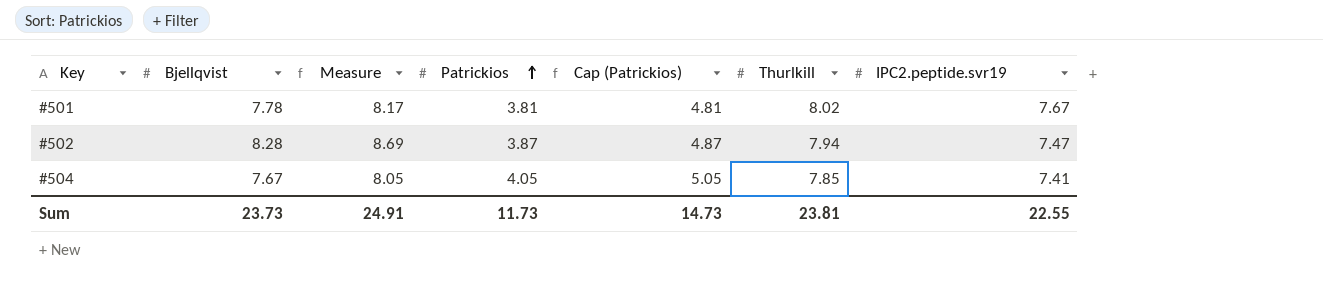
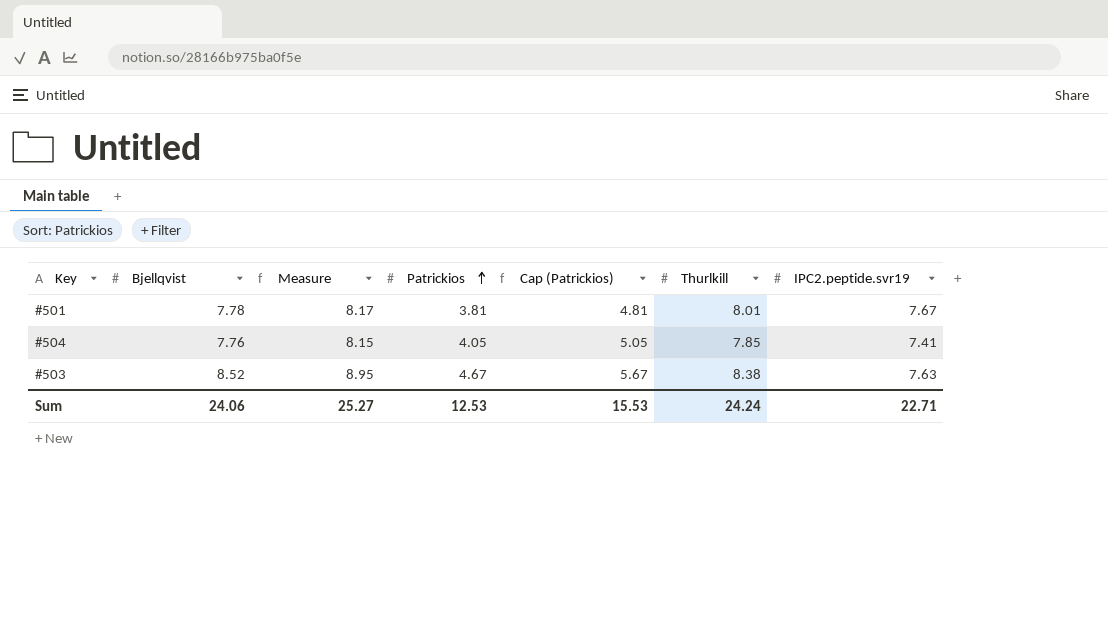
row #502: 8.28 | 8.69 | 3.87 | 4.87 | 7.94 | 7.47 -> none
#501 | Thurlkill: 8.02 -> 8.01
#504 | Bjellqvist: 7.67 -> 7.76
#504 | Measure: 8.05 -> 8.15
row #503: none -> 8.52 | 8.95 | 4.67 | 5.67 | 8.38 | 7.63
Sum | Bjellqvist: 23.73 -> 24.06
Sum | Measure: 24.91 -> 25.27
Sum | Patrickios: 11.73 -> 12.53
Sum | Cap (Patrickios): 14.73 -> 15.53
Sum | Thurlkill: 23.81 -> 24.24
Sum | IPC2.peptide.svr19: 22.55 -> 22.71

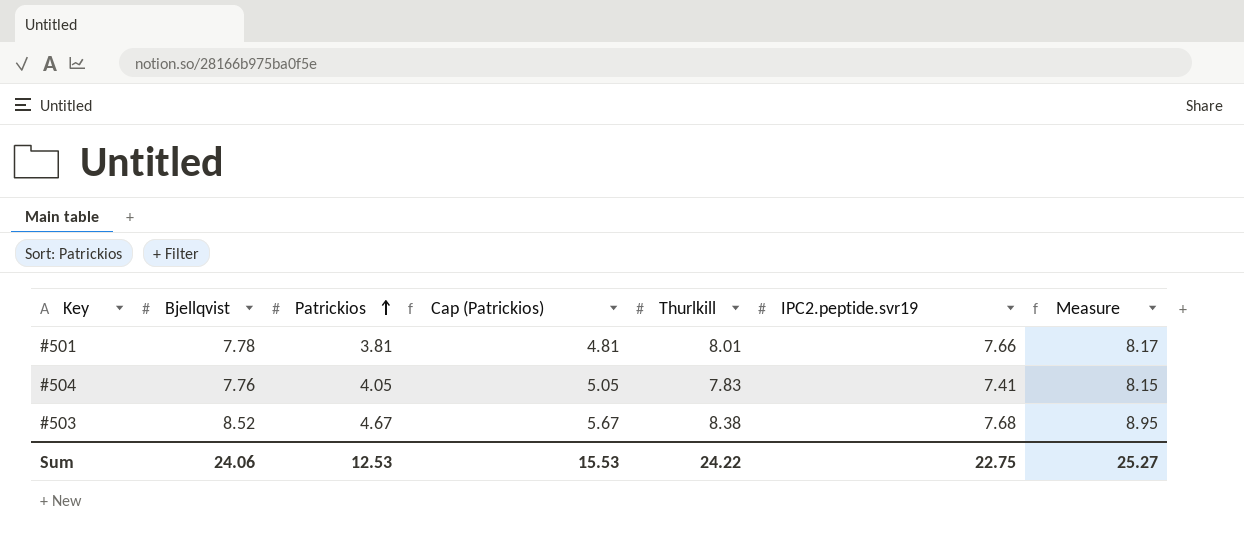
column Measure | position: 3 -> 7
#501 | IPC2.peptide.svr19: 7.67 -> 7.66
#504 | Thurlkill: 7.85 -> 7.83
#503 | IPC2.peptide.svr19: 7.63 -> 7.68
Sum | Thurlkill: 24.24 -> 24.22
Sum | IPC2.peptide.svr19: 22.71 -> 22.75

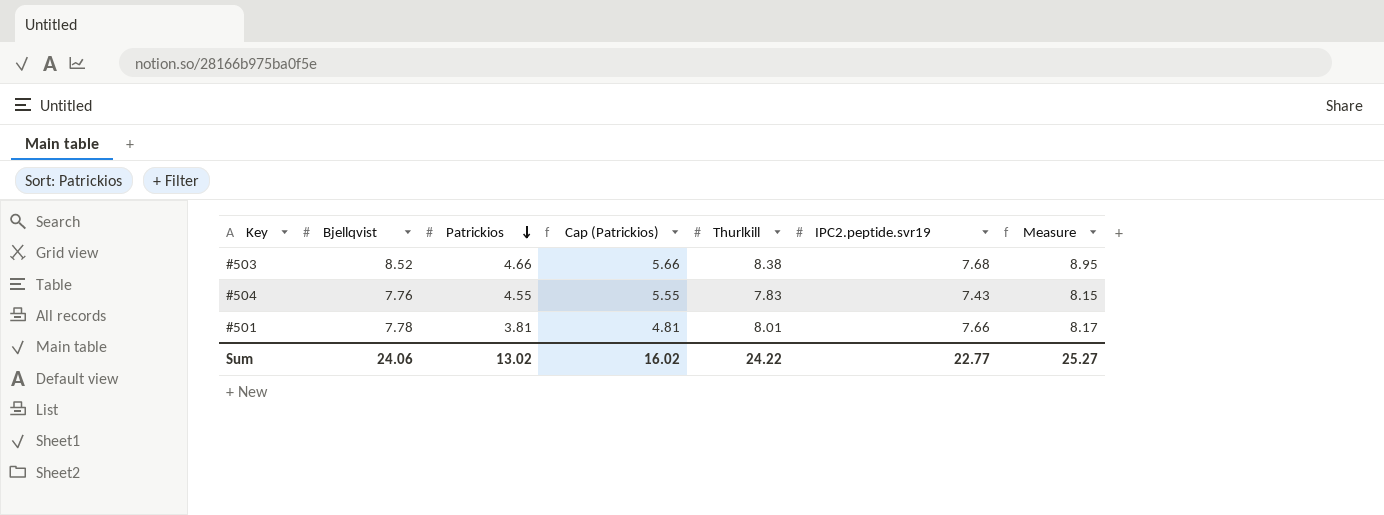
row order: Patrickios ascending -> Patrickios descending
#503 | Patrickios: 4.67 -> 4.66
#503 | Cap (Patrickios): 5.67 -> 5.66
#504 | Patrickios: 4.05 -> 4.55
#504 | Cap (Patrickios): 5.05 -> 5.55
#504 | IPC2.peptide.svr19: 7.41 -> 7.43
Sum | Patrickios: 12.53 -> 13.02
Sum | Cap (Patrickios): 15.53 -> 16.02
Sum | IPC2.peptide.svr19: 22.75 -> 22.77

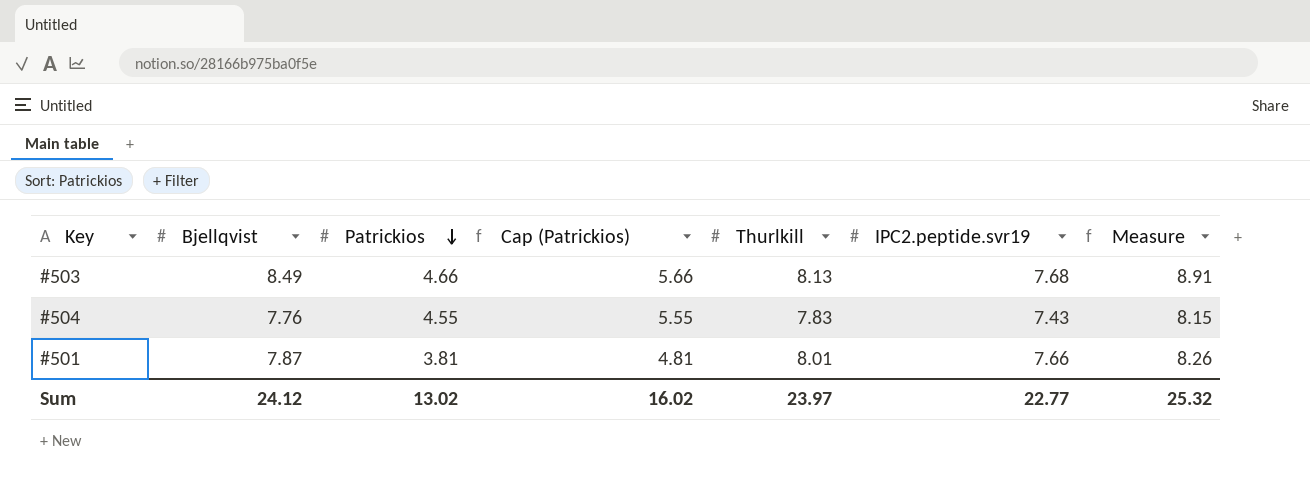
#503 | Bjellqvist: 8.52 -> 8.49
#503 | Thurlkill: 8.38 -> 8.13
#503 | Measure: 8.95 -> 8.91
#501 | Bjellqvist: 7.78 -> 7.87
#501 | Measure: 8.17 -> 8.26
Sum | Bjellqvist: 24.06 -> 24.12
Sum | Thurlkill: 24.22 -> 23.97
Sum | Measure: 25.27 -> 25.32

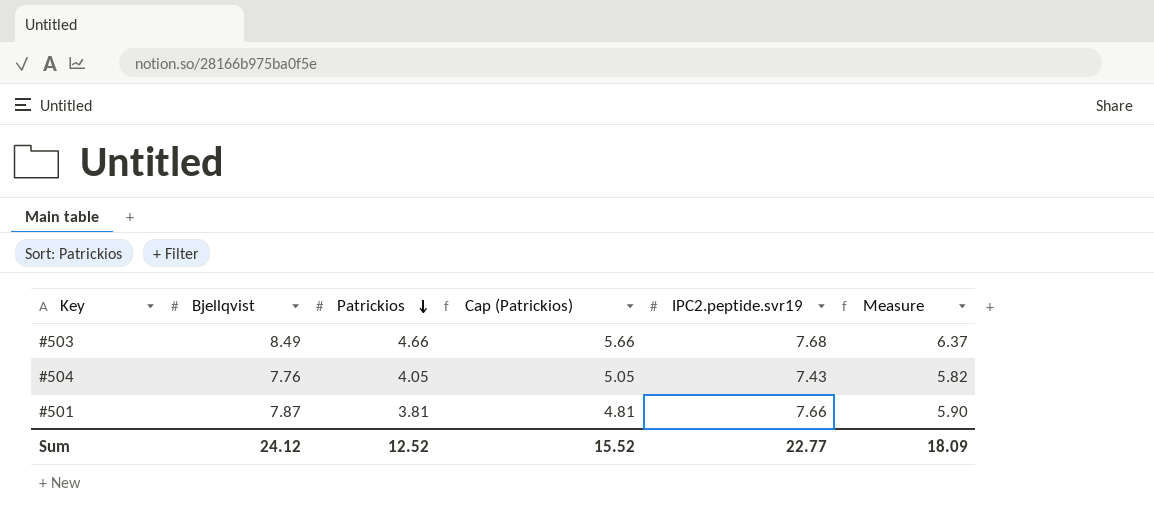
column Thurlkill | position: 5 -> none
column Measure | formula: [Bjellqvist] * 1.05 -> [Bjellqvist] * 0.75
#504 | Patrickios: 4.55 -> 4.05
#504 | Cap (Patrickios): 5.55 -> 5.05
Sum | Patrickios: 13.02 -> 12.52
Sum | Cap (Patrickios): 16.02 -> 15.52
Sum | Measure: 25.32 -> 18.09

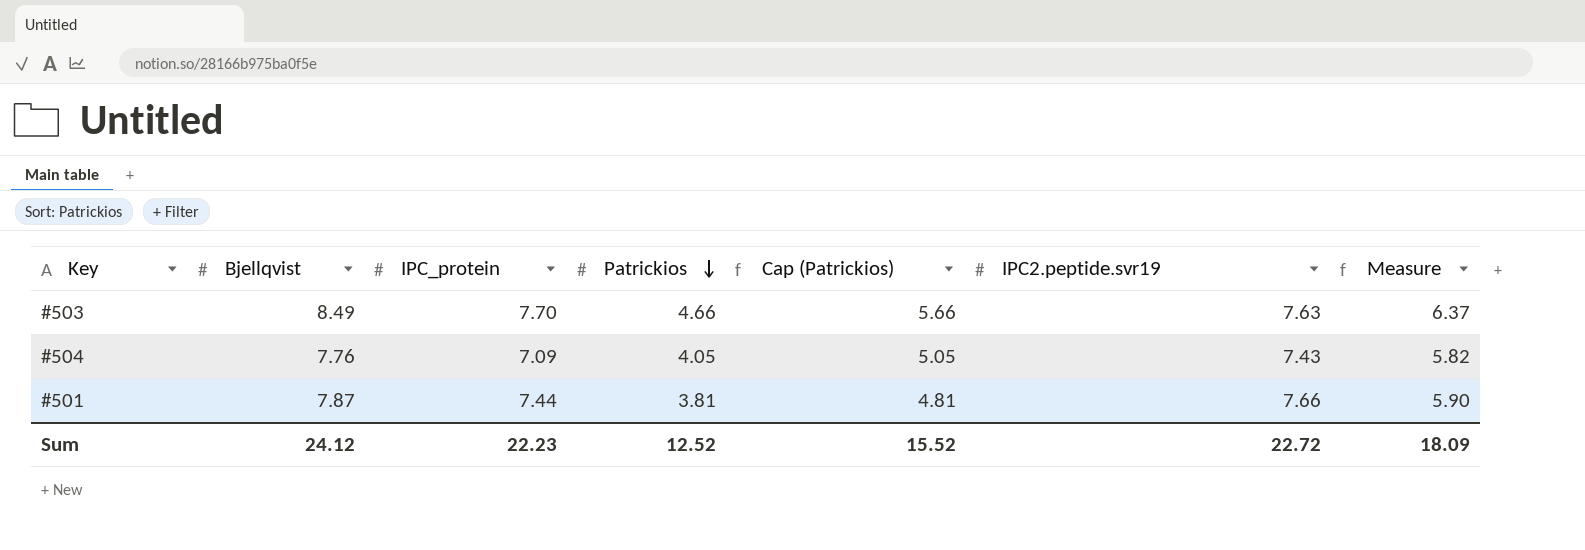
column IPC_protein | position: none -> 3
#503 | IPC2.peptide.svr19: 7.68 -> 7.63
Sum | IPC2.peptide.svr19: 22.77 -> 22.72

